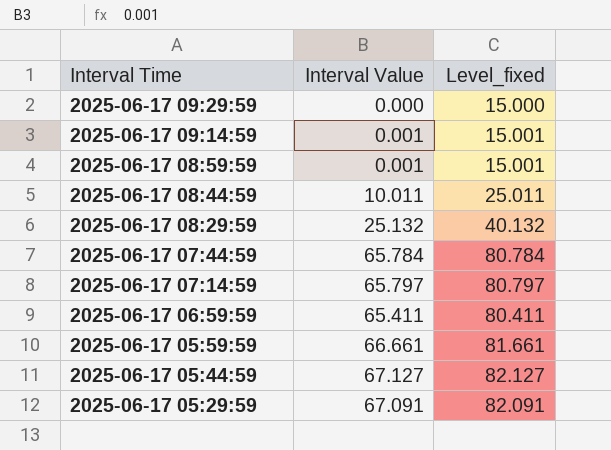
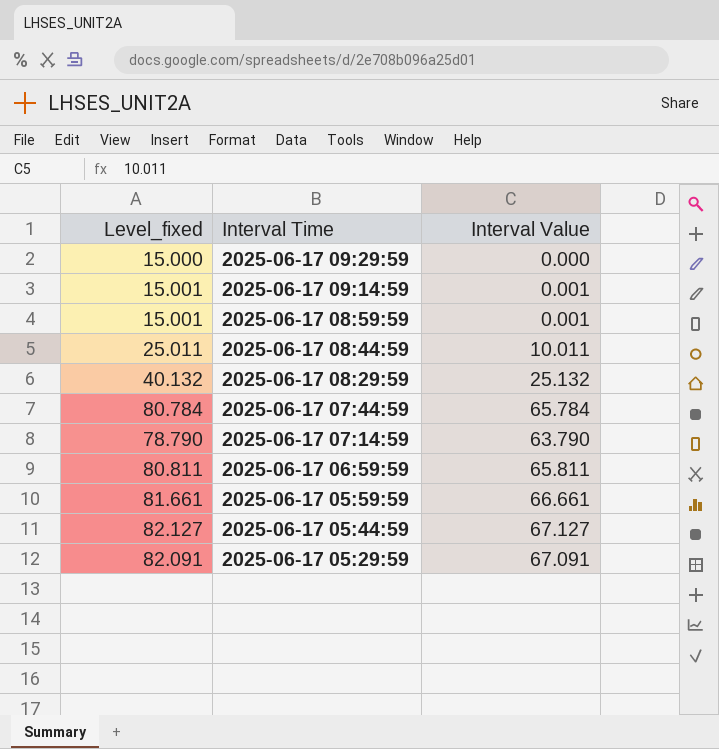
column Level_fixed | position: 3 -> 1
2025-06-17 07:14:59 | Level_fixed: 80.797 -> 78.790
2025-06-17 07:14:59 | Interval Value: 65.797 -> 63.790
2025-06-17 06:59:59 | Level_fixed: 80.411 -> 80.811
2025-06-17 06:59:59 | Interval Value: 65.411 -> 65.811

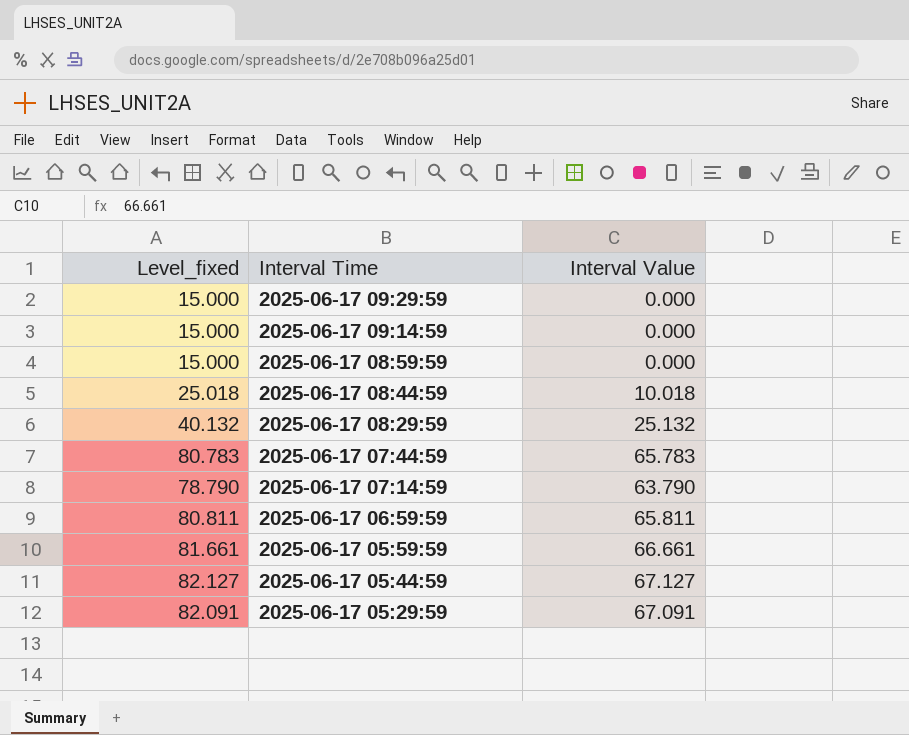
2025-06-17 09:14:59 | Level_fixed: 15.001 -> 15.000
2025-06-17 09:14:59 | Interval Value: 0.001 -> 0.000
2025-06-17 08:59:59 | Level_fixed: 15.001 -> 15.000
2025-06-17 08:59:59 | Interval Value: 0.001 -> 0.000
2025-06-17 08:44:59 | Level_fixed: 25.011 -> 25.018
2025-06-17 08:44:59 | Interval Value: 10.011 -> 10.018
2025-06-17 07:44:59 | Level_fixed: 80.784 -> 80.783
2025-06-17 07:44:59 | Interval Value: 65.784 -> 65.783

